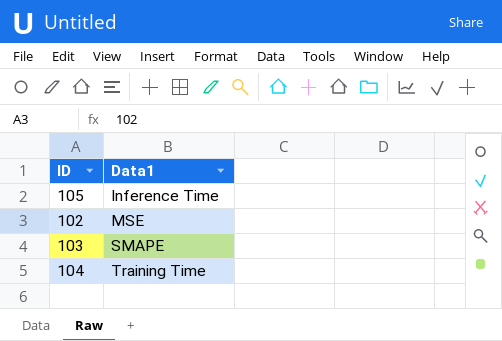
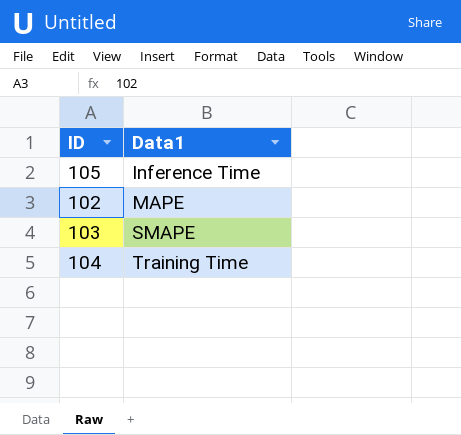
102 | Data1: MSE -> MAPE

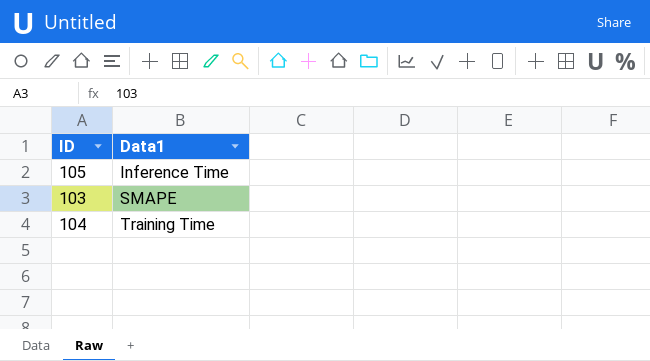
row 102: MAPE -> none

